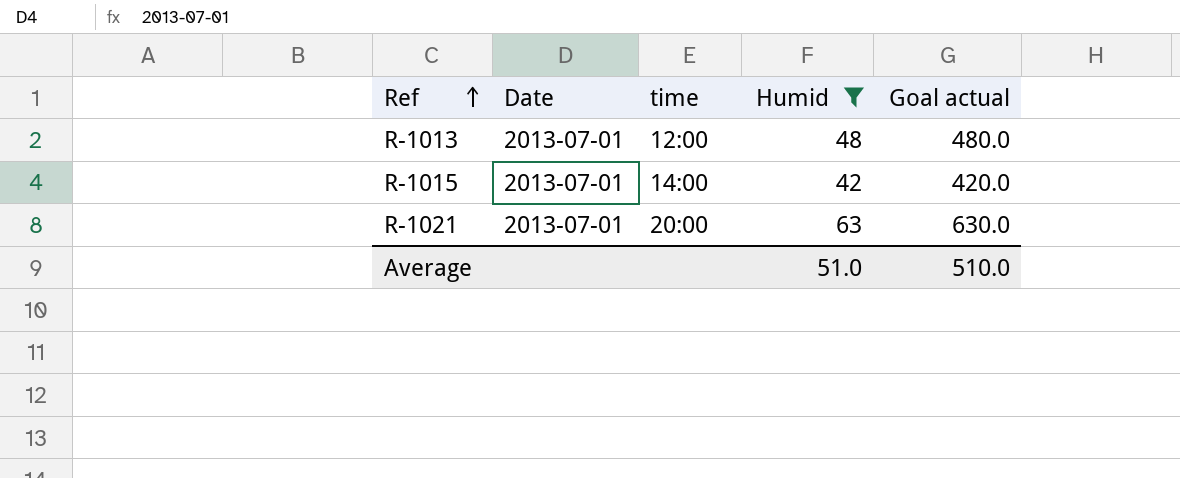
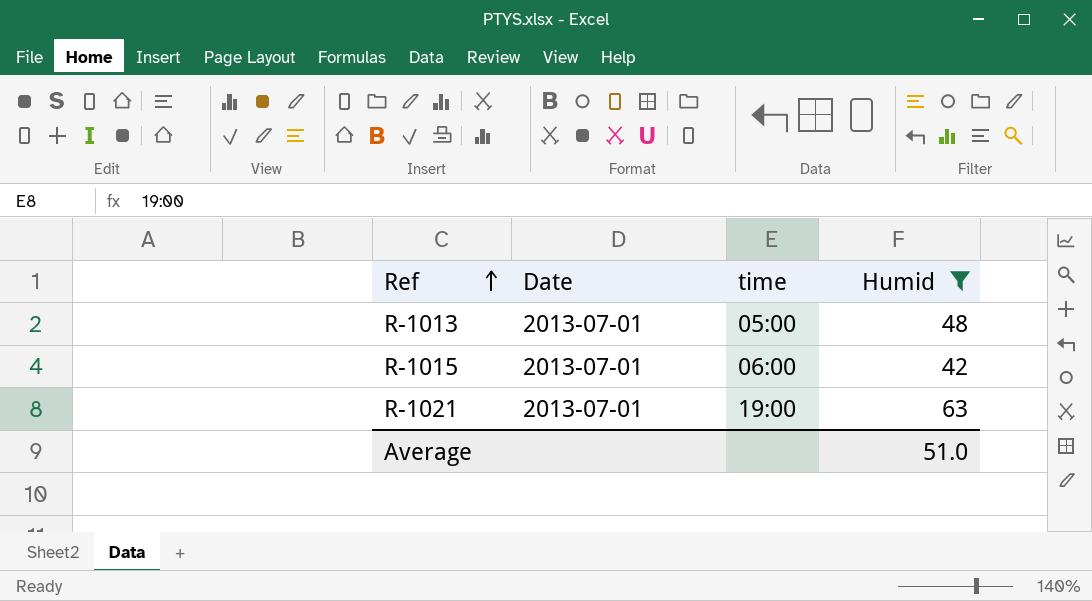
column Goal actual | formula: [Humid] * 10 -> none
R-1013 | time: 12:00 -> 05:00
R-1015 | time: 14:00 -> 06:00
R-1021 | time: 20:00 -> 19:00

